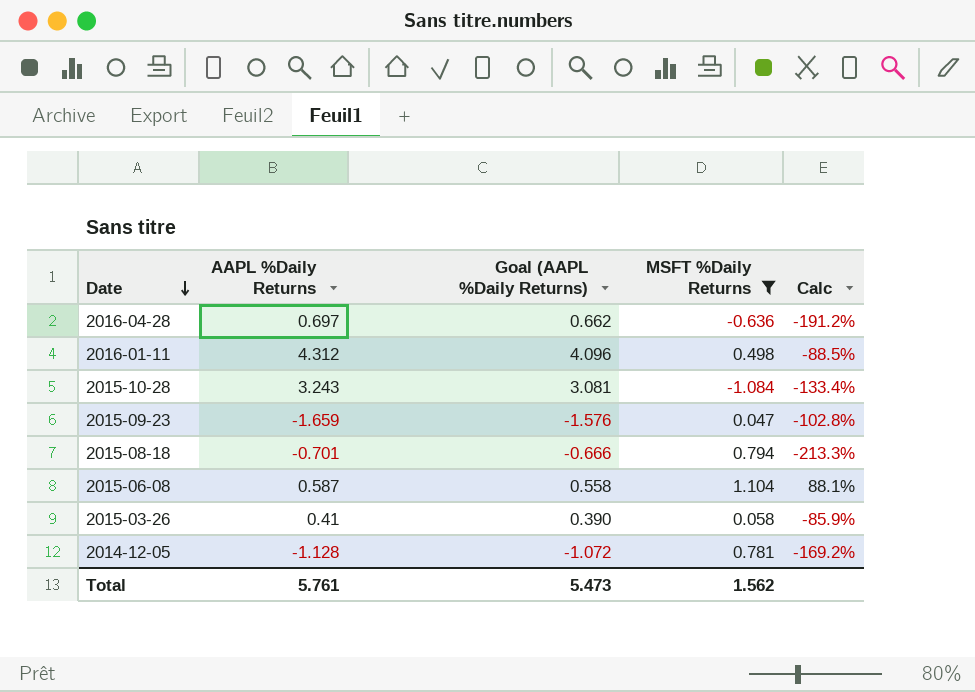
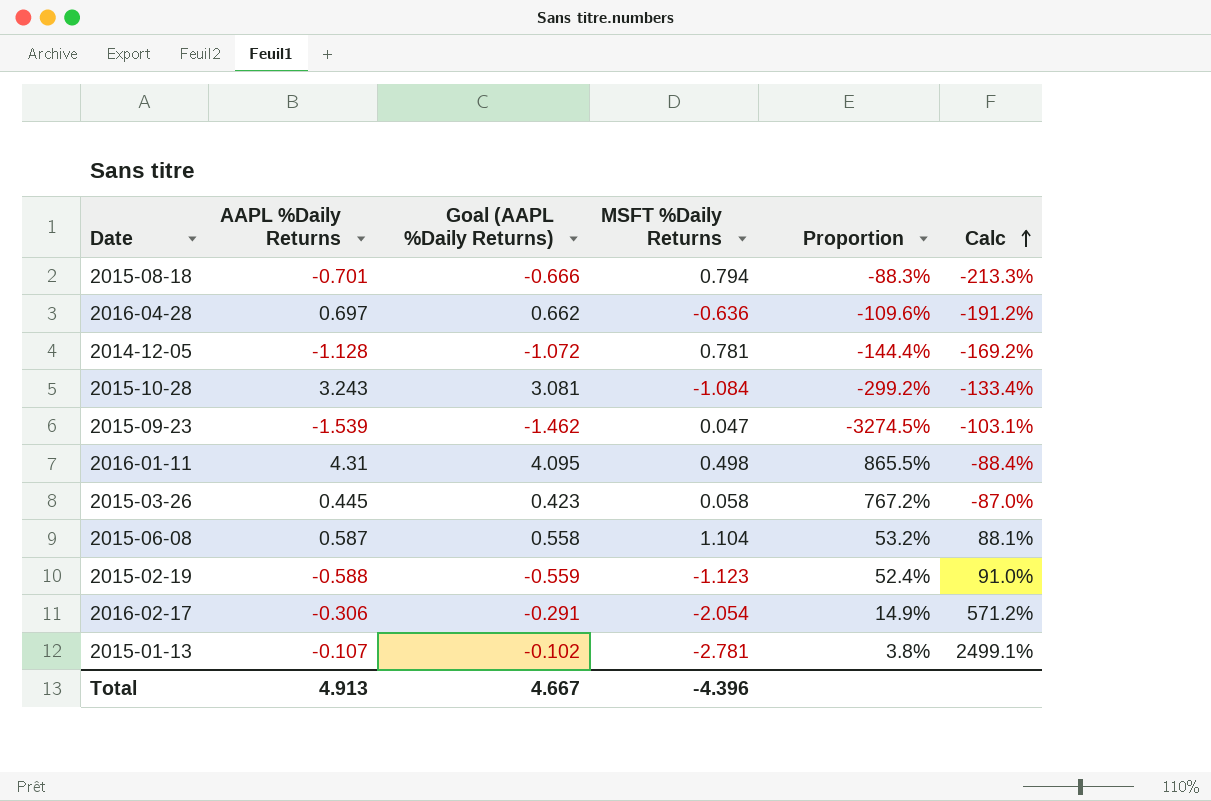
filter: MSFT %Daily Returns >= -1.084 -> none
row order: Date descending -> Calc ascending
column Proportion | formula: none -> [AAPL %Daily Returns] / [MSFT %Daily Returns]
2015-09-23 | AAPL %Daily Returns: -1.659 -> -1.539
2015-09-23 | Goal (AAPL %Daily Returns): -1.576 -> -1.462
2015-09-23 | Calc: -102.8% -> -103.1%
2016-01-11 | AAPL %Daily Returns: 4.312 -> 4.31
2016-01-11 | Goal (AAPL %Daily Returns): 4.096 -> 4.095
2016-01-11 | Calc: -88.5% -> -88.4%
2015-03-26 | AAPL %Daily Returns: 0.41 -> 0.445
2015-03-26 | Goal (AAPL %Daily Returns): 0.390 -> 0.423
2015-03-26 | Calc: -85.9% -> -87.0%
Total | AAPL %Daily Returns: 5.761 -> 4.913
Total | Goal (AAPL %Daily Returns): 5.473 -> 4.667
Total | MSFT %Daily Returns: 1.562 -> -4.396

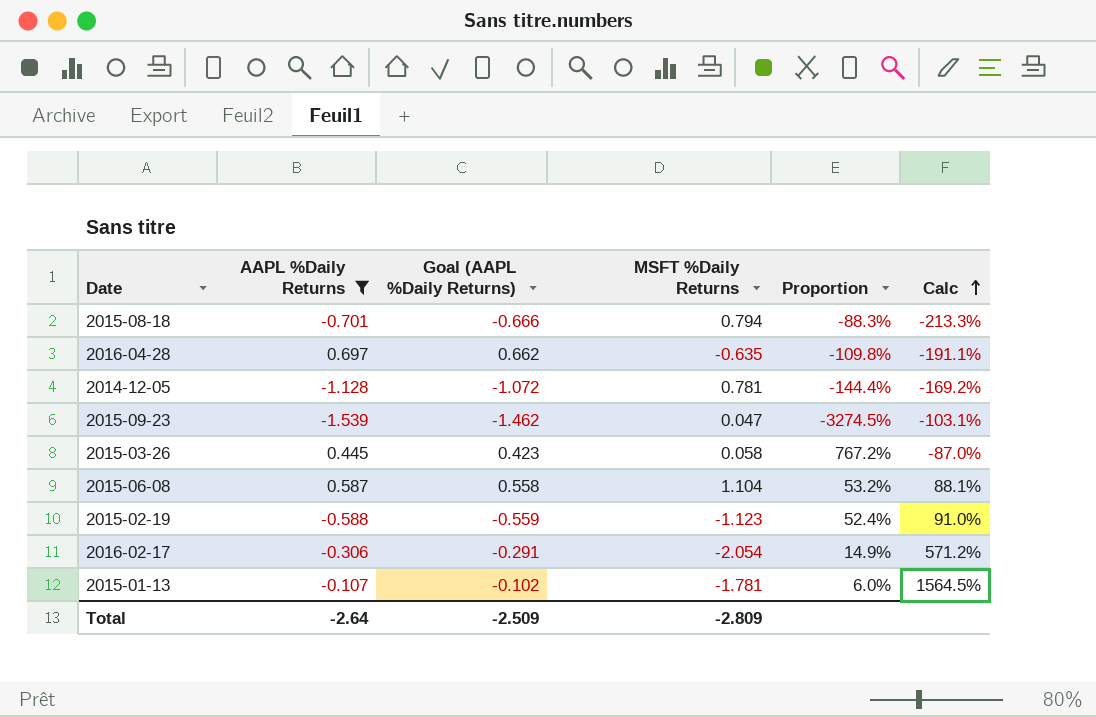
filter: none -> AAPL %Daily Returns <= 0.697
2016-04-28 | MSFT %Daily Returns: -0.636 -> -0.635
2016-04-28 | Proportion: -109.6% -> -109.8%
2016-04-28 | Calc: -191.2% -> -191.1%
2015-01-13 | MSFT %Daily Returns: -2.781 -> -1.781
2015-01-13 | Proportion: 3.8% -> 6.0%
2015-01-13 | Calc: 2499.1% -> 1564.5%
Total | AAPL %Daily Returns: 4.913 -> -2.64
Total | Goal (AAPL %Daily Returns): 4.667 -> -2.509
Total | MSFT %Daily Returns: -4.396 -> -2.809

